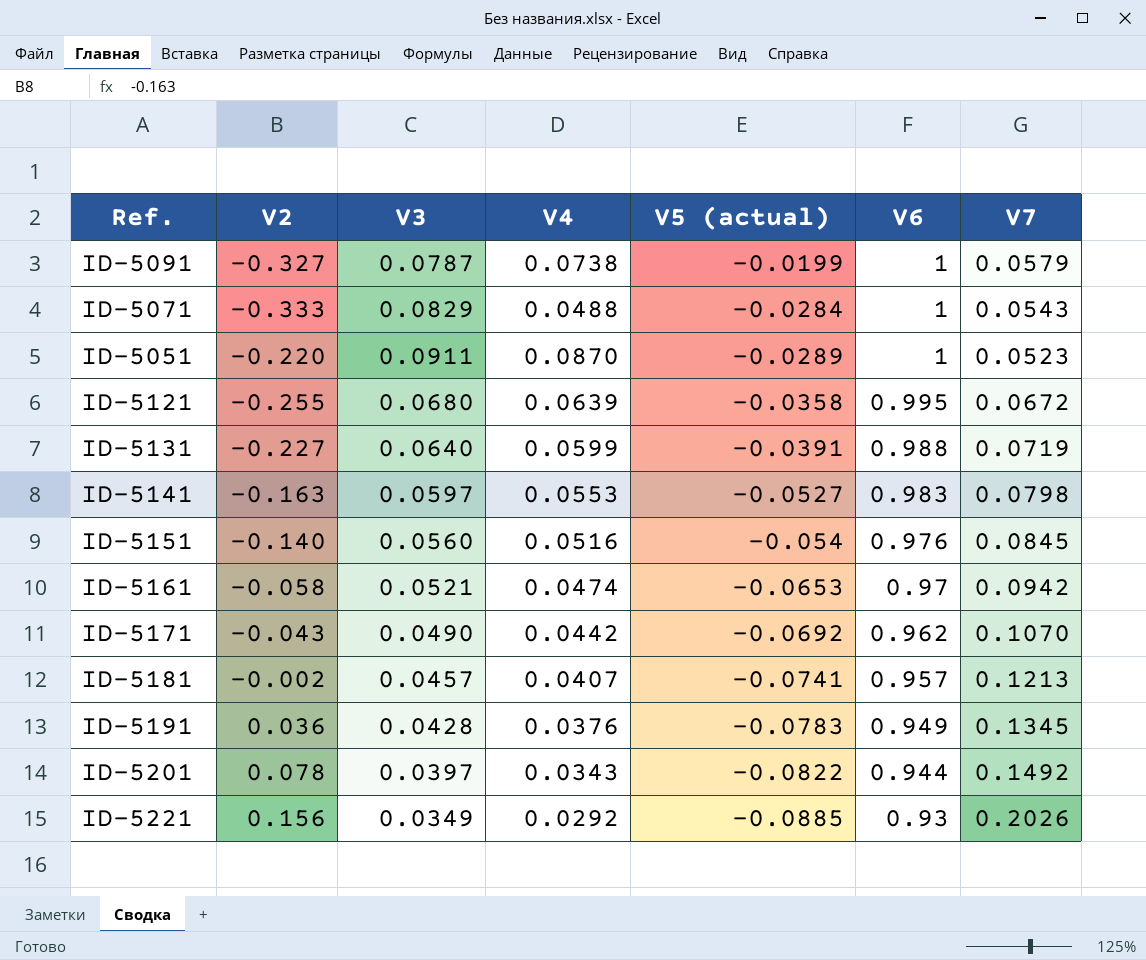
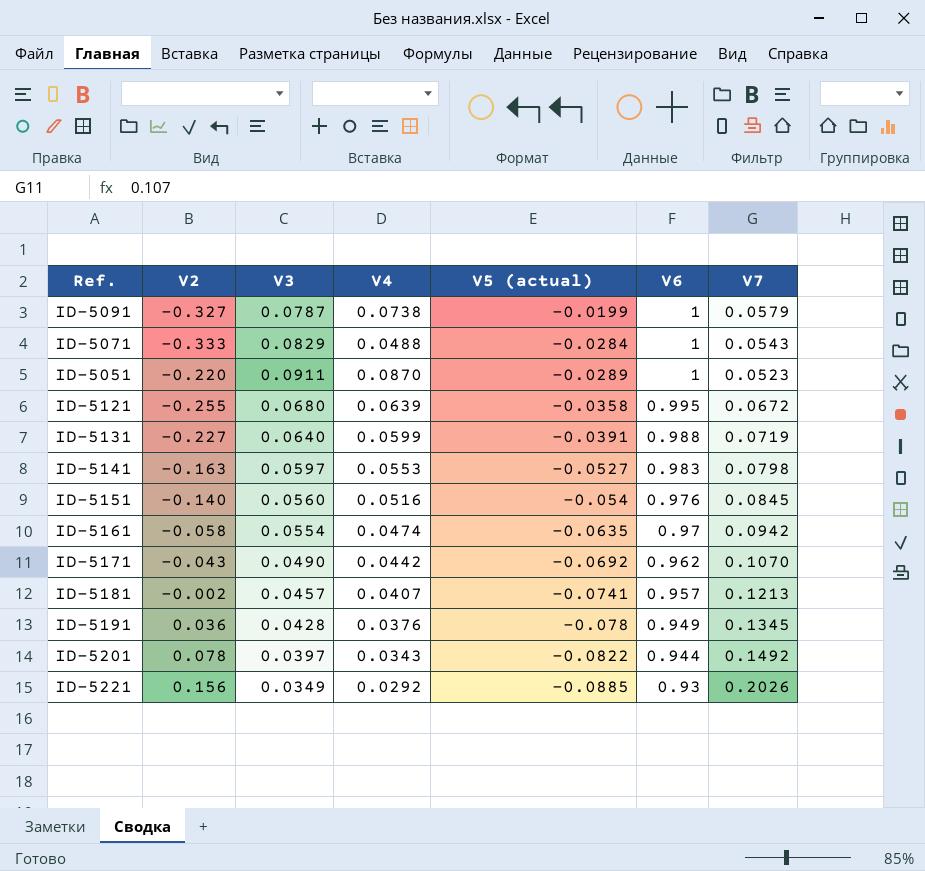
ID-5161 | V3: 0.0521 -> 0.0554
ID-5161 | V5 (actual): -0.0653 -> -0.0635
ID-5191 | V5 (actual): -0.0783 -> -0.078

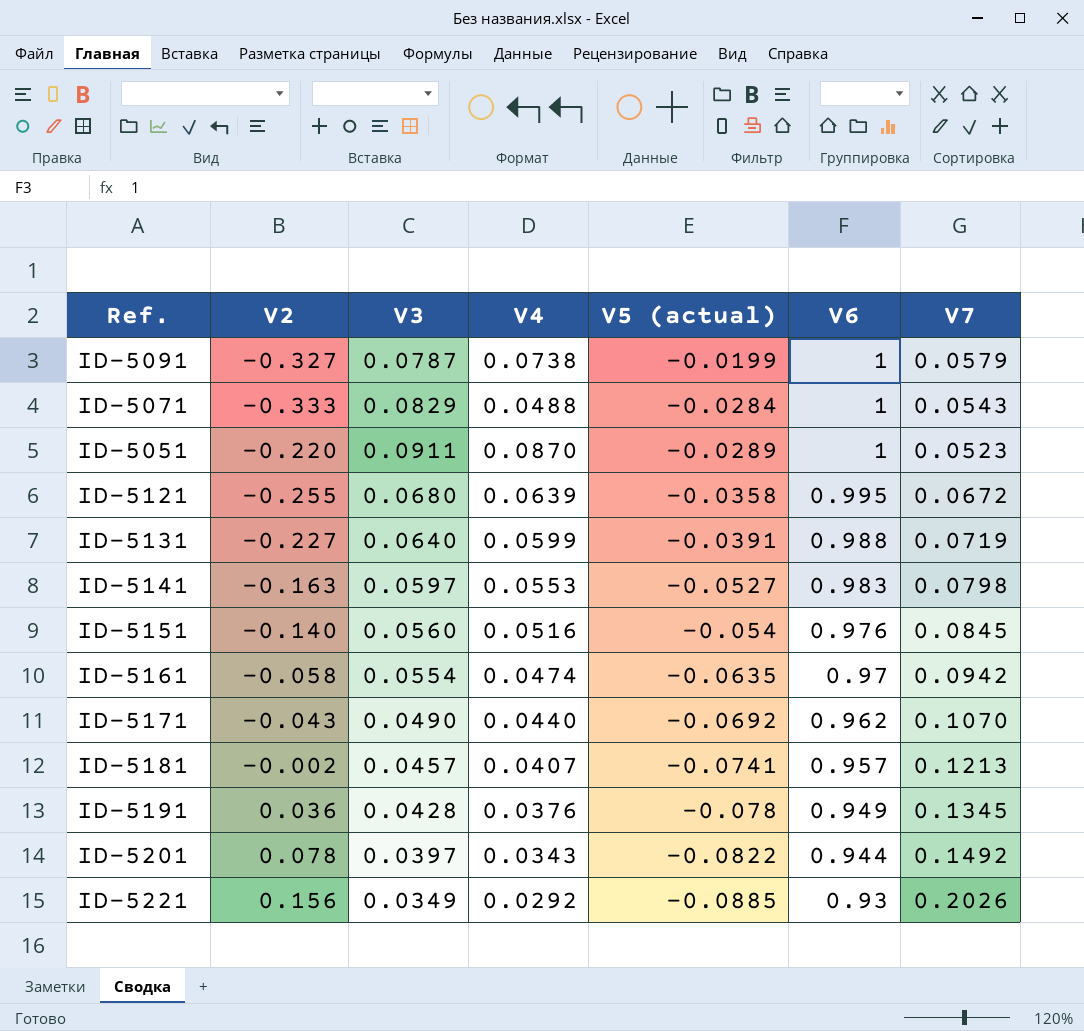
ID-5171 | V4: 0.0442 -> 0.0440

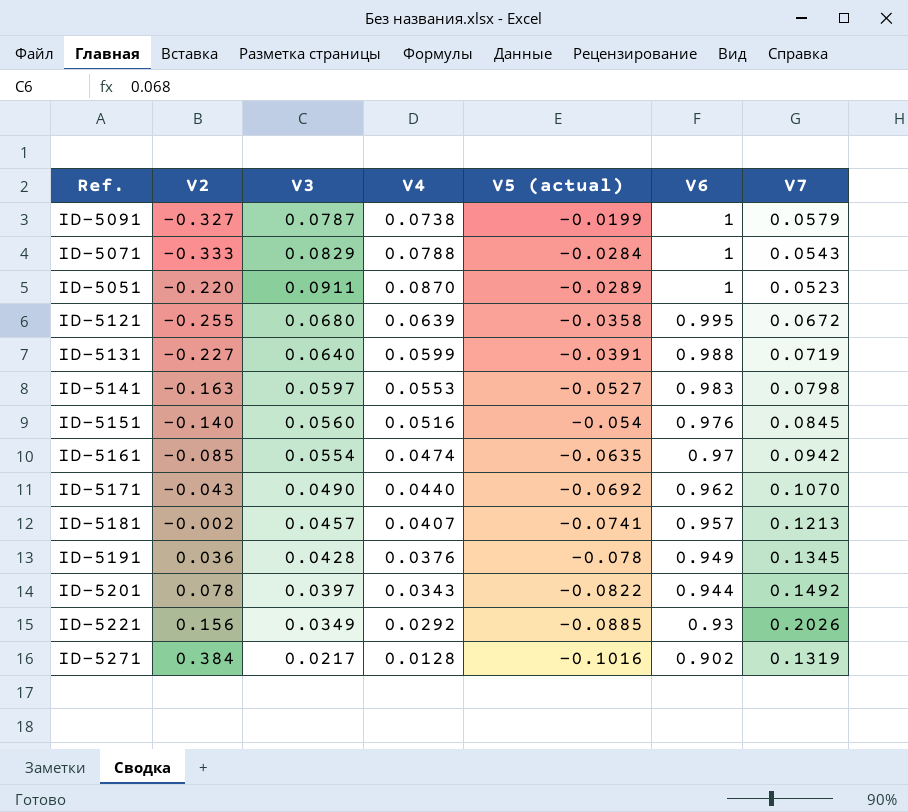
ID-5071 | V4: 0.0488 -> 0.0788
ID-5161 | V2: -0.058 -> -0.085
row ID-5271: none -> 0.384 | 0.0217 | 0.0128 | -0.1016 | 0.902 | 0.1319

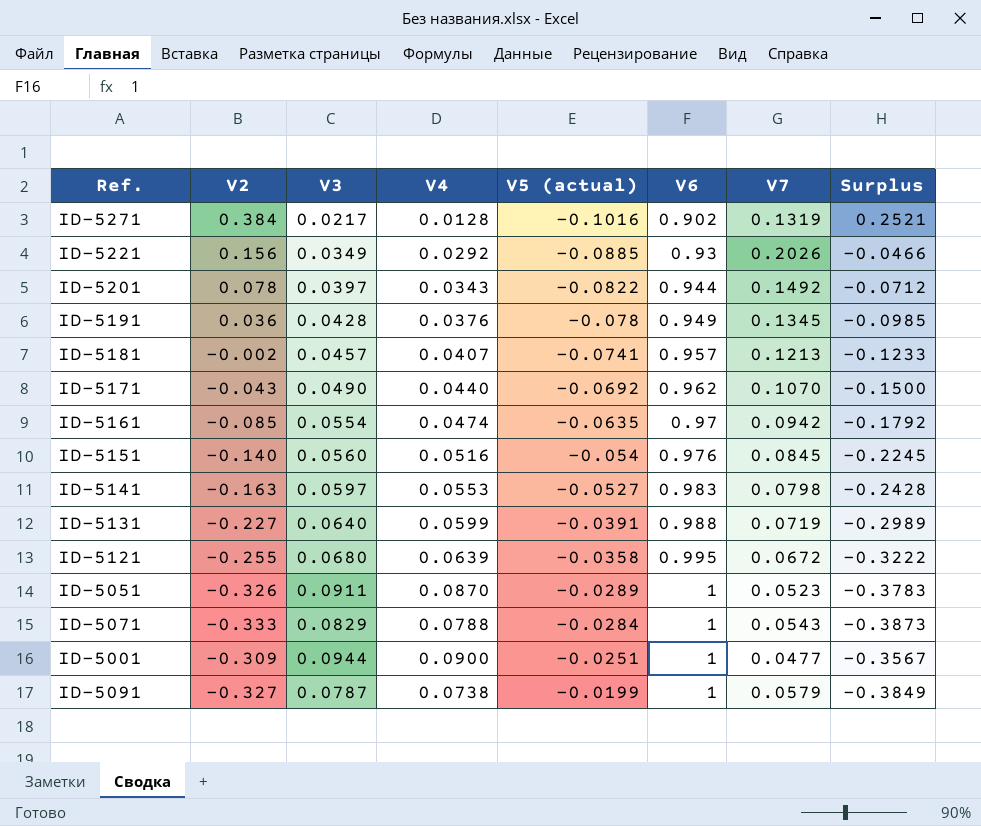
row order: V5 (actual) descending -> V5 (actual) ascending
column Surplus | formula: none -> [V2] - [V7]
ID-5051 | V2: -0.220 -> -0.326
row ID-5001: none -> -0.309 | 0.0944 | 0.0900 | -0.0251 | 1 | 0.0477 | -0.3567

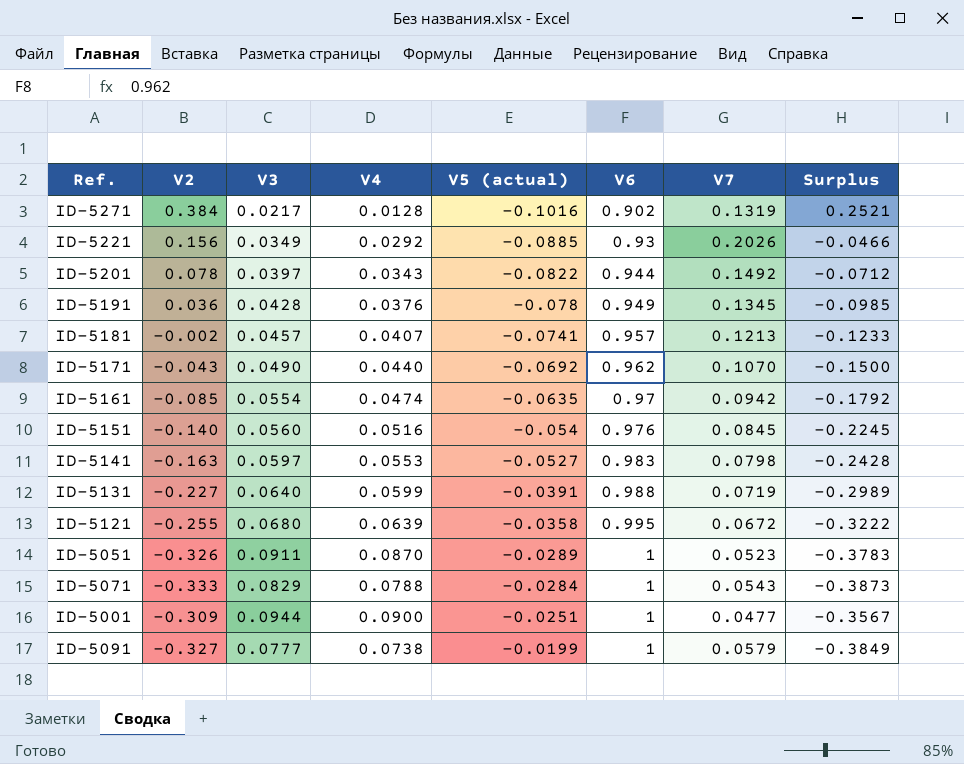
ID-5091 | V3: 0.0787 -> 0.0777

